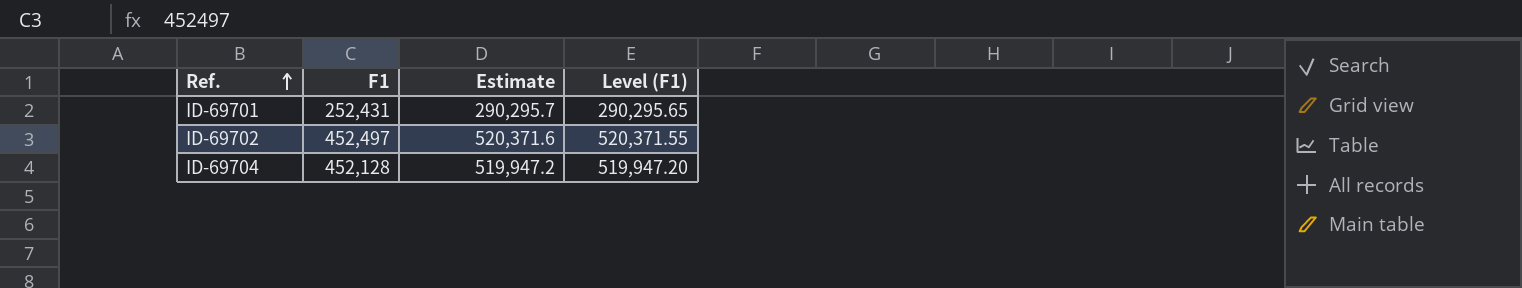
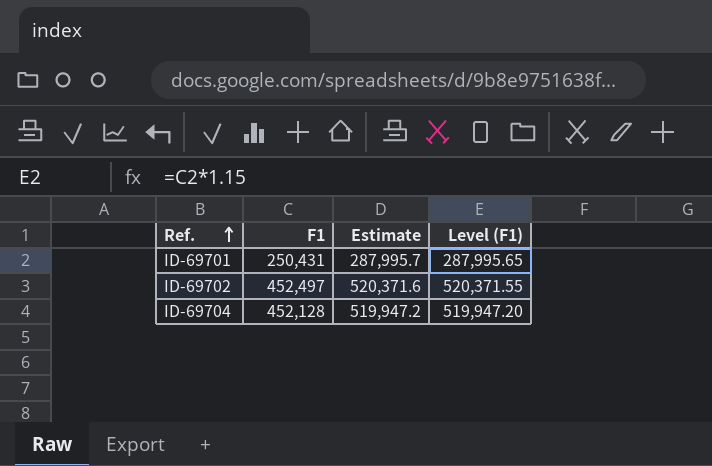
ID-69701 | F1: 252,431 -> 250,431
ID-69701 | Estimate: 290,295.7 -> 287,995.7
ID-69701 | Level (F1): 290,295.65 -> 287,995.65

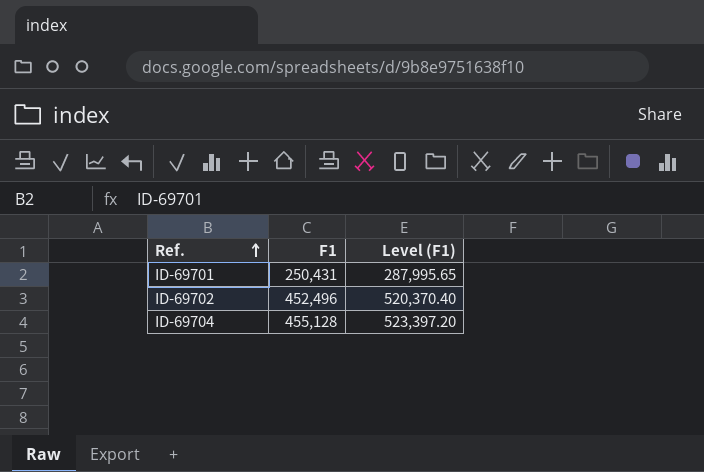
column Estimate | formula: [F1] * 1.15 -> none
ID-69702 | F1: 452,497 -> 452,496
ID-69702 | Level (F1): 520,371.55 -> 520,370.40
ID-69704 | F1: 452,128 -> 455,128
ID-69704 | Level (F1): 519,947.20 -> 523,397.20

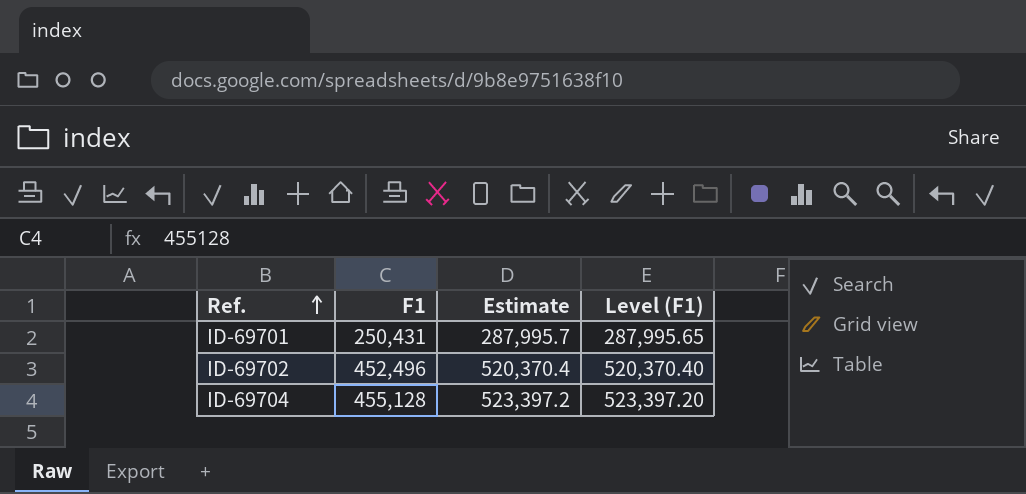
column Estimate | formula: none -> [F1] * 1.15

